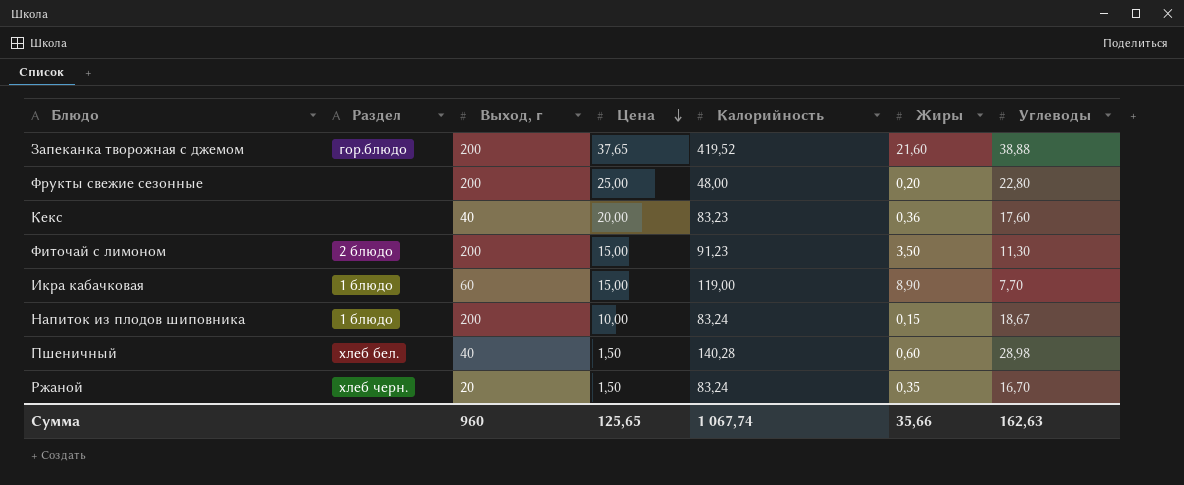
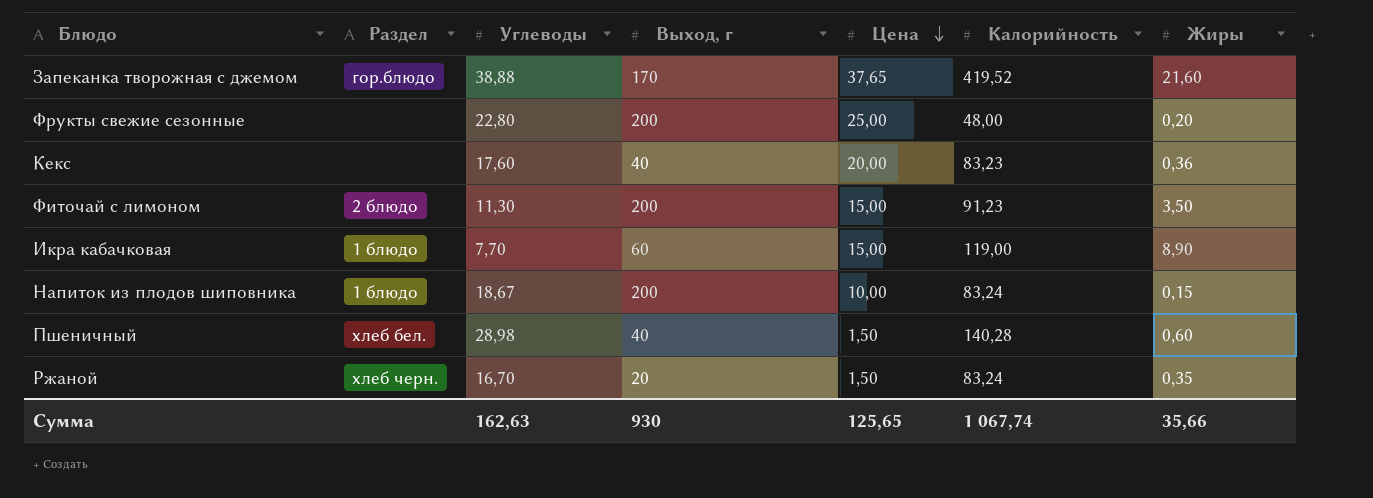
column Углеводы | position: 7 -> 3
Запеканка творожная с джемом | Выход, г: 200 -> 170
Сумма | Выход, г: 960 -> 930

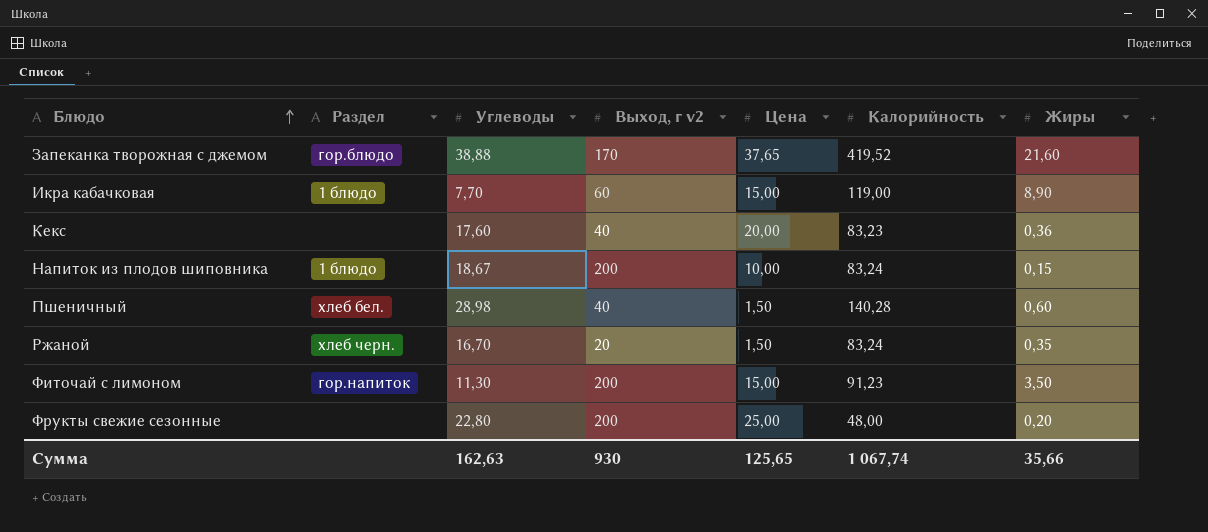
row order: Цена descending -> Блюдо ascending
column name: Выход, г -> Выход, г v2
Фиточай с лимоном | Раздел: 2 блюдо -> гор.напиток

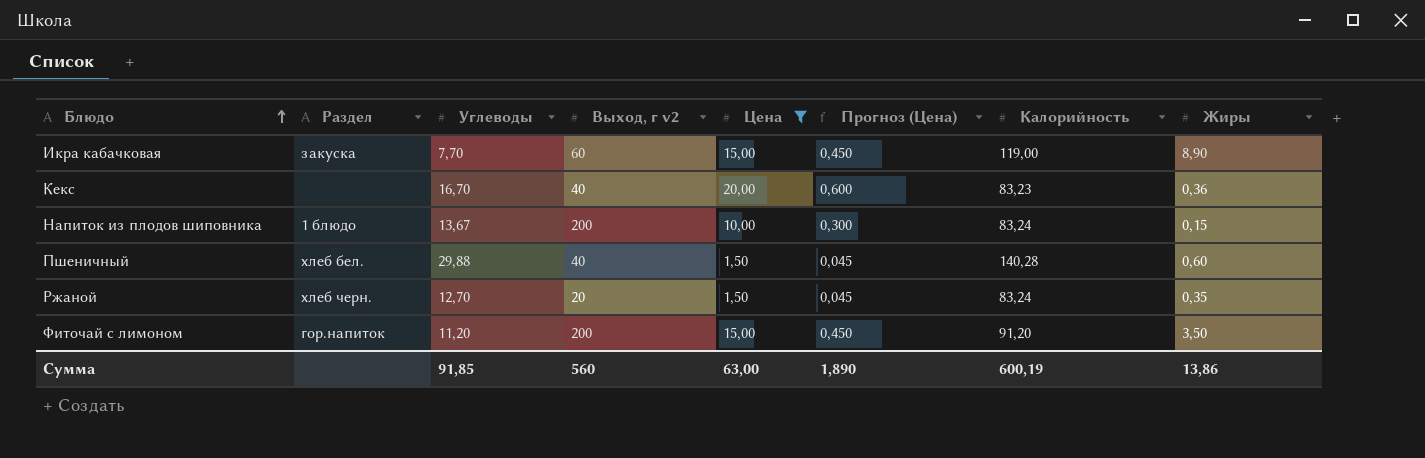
filter: none -> Цена <= 20,00
column Прогноз (Цена) | formula: none -> [Цена] * 0,03
Икра кабачковая | Раздел: 1 блюдо -> закуска
Кекс | Углеводы: 17,60 -> 16,70
Напиток из плодов шиповника | Углеводы: 18,67 -> 13,67
Пшеничный | Углеводы: 28,98 -> 29,88
Ржаной | Углеводы: 16,70 -> 12,70
Фиточай с лимоном | Углеводы: 11,30 -> 11,20
Фиточай с лимоном | Калорийность: 91,23 -> 91,20
Сумма | Углеводы: 162,63 -> 91,85
Сумма | Выход, г v2: 930 -> 560
Сумма | Цена: 125,65 -> 63,00
Сумма | Калорийность: 1 067,74 -> 600,19
Сумма | Жиры: 35,66 -> 13,86

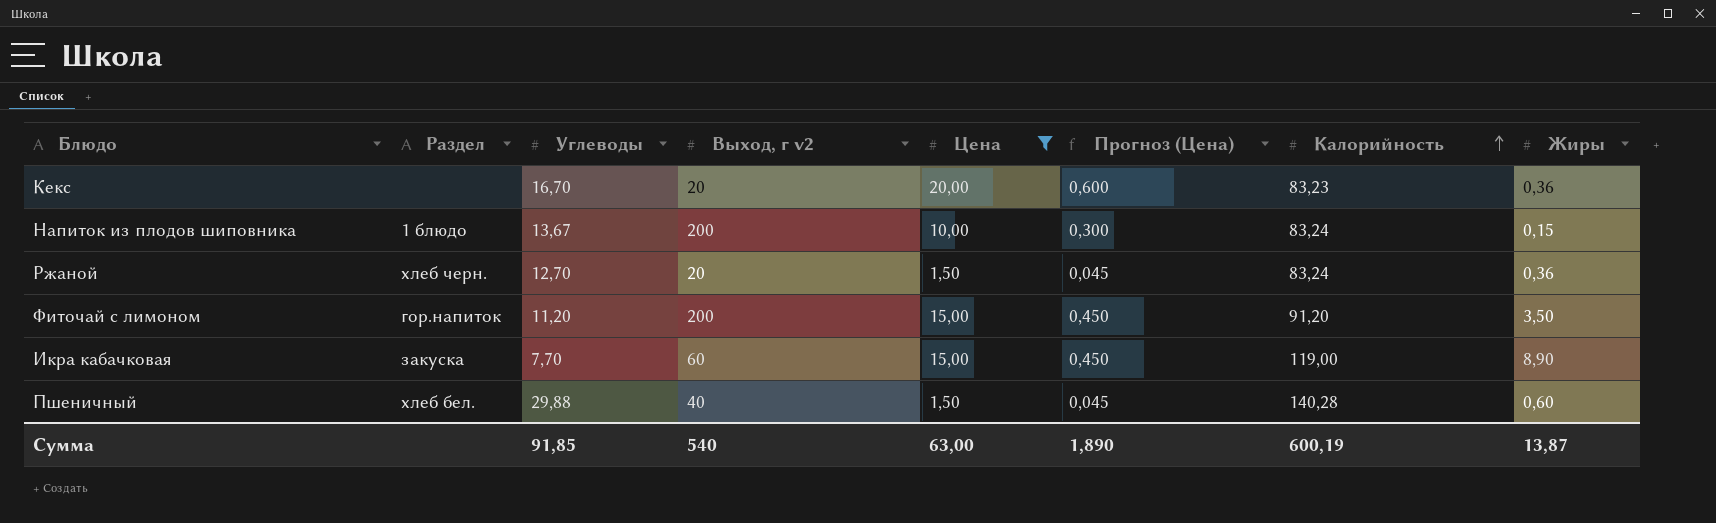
row order: Блюдо ascending -> Калорийность ascending
Кекс | Выход, г v2: 40 -> 20
Ржаной | Жиры: 0,35 -> 0,36
Сумма | Выход, г v2: 560 -> 540
Сумма | Жиры: 13,86 -> 13,87

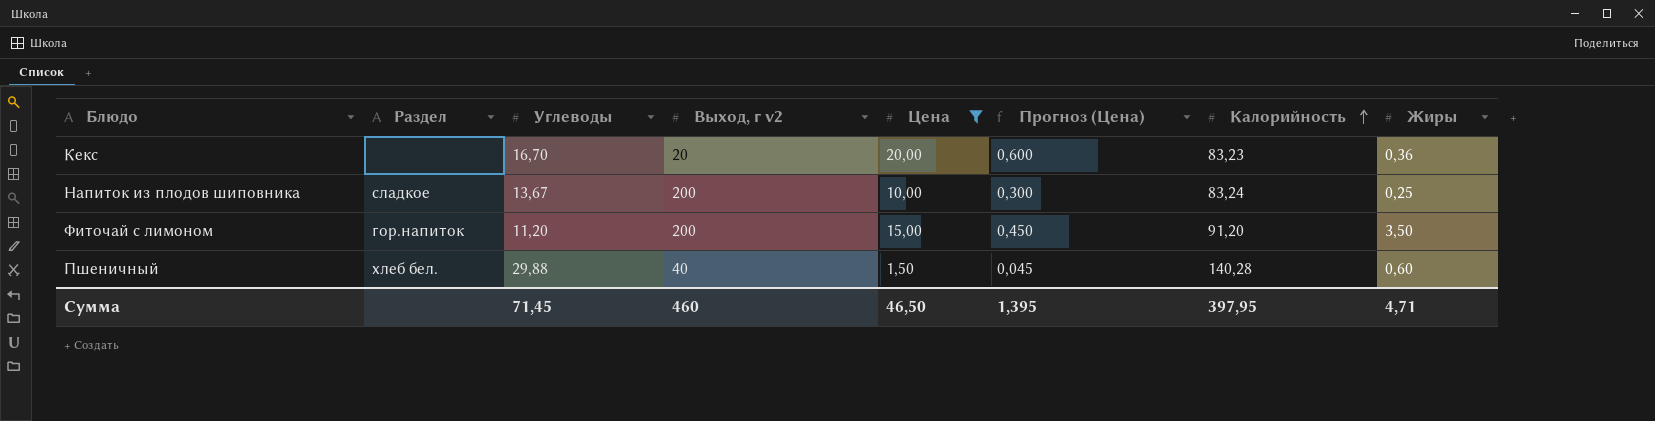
row Ржаной: хлеб черн. | 12,70 | 20 | 1,50 | 0,045 | 83,24 | 0,36 -> none
row Икра кабачковая: закуска | 7,70 | 60 | 15,00 | 0,450 | 119,00 | 8,90 -> none
Напиток из плодов шиповника | Раздел: 1 блюдо -> сладкое
Напиток из плодов шиповника | Жиры: 0,15 -> 0,25
Сумма | Углеводы: 91,85 -> 71,45
Сумма | Выход, г v2: 540 -> 460
Сумма | Цена: 63,00 -> 46,50
Сумма | Прогноз (Цена): 1,890 -> 1,395
Сумма | Калорийность: 600,19 -> 397,95
Сумма | Жиры: 13,87 -> 4,71

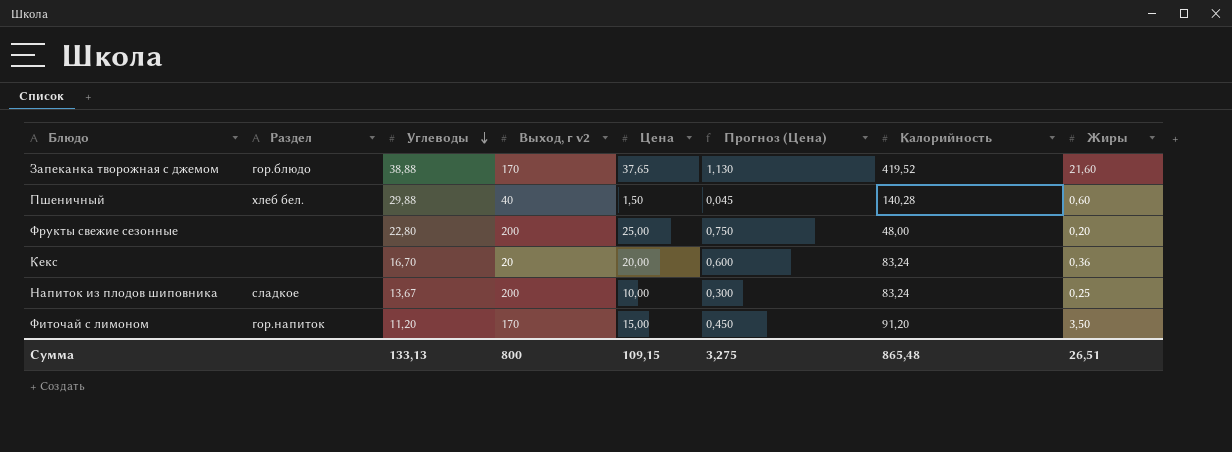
filter: Цена <= 20,00 -> none
row order: Калорийность ascending -> Углеводы descending
Кекс | Калорийность: 83,23 -> 83,24
Фиточай с лимоном | Выход, г v2: 200 -> 170
Сумма | Углеводы: 71,45 -> 133,13
Сумма | Выход, г v2: 460 -> 800
Сумма | Цена: 46,50 -> 109,15
Сумма | Прогноз (Цена): 1,395 -> 3,275
Сумма | Калорийность: 397,95 -> 865,48
Сумма | Жиры: 4,71 -> 26,51

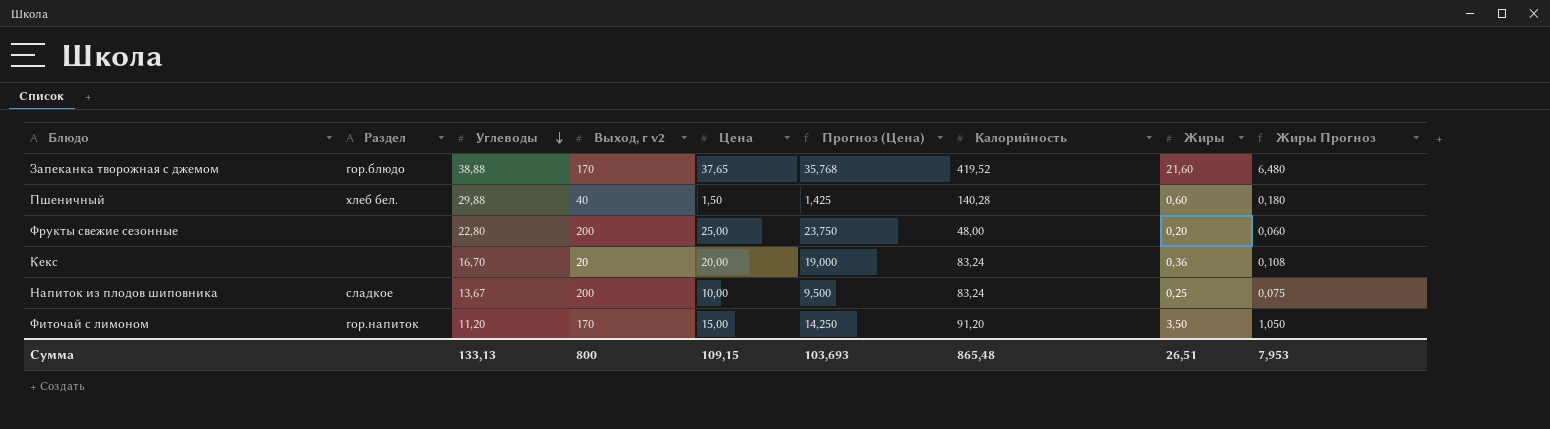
column Прогноз (Цена) | formula: [Цена] * 0,03 -> [Цена] * 0,95
column Жиры Прогноз | formula: none -> [Жиры] * 0,3
Сумма | Прогноз (Цена): 3,275 -> 103,693

